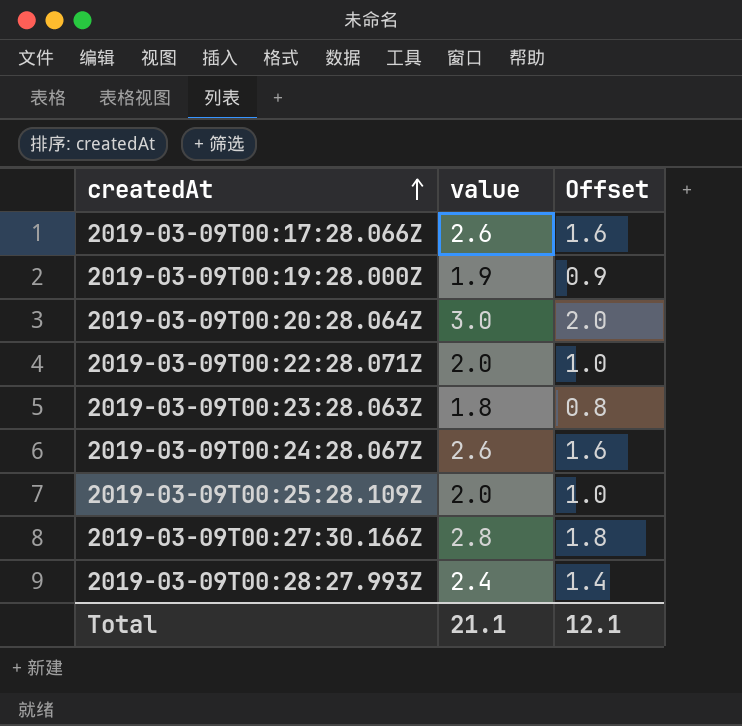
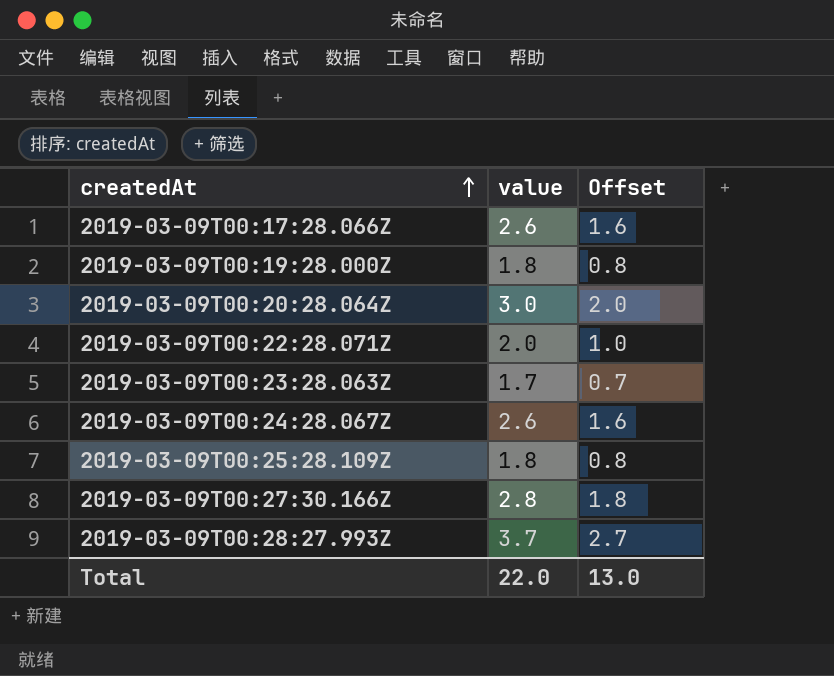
2019-03-09T00:19:28.000Z | value: 1.9 -> 1.8
2019-03-09T00:19:28.000Z | Offset: 0.9 -> 0.8
2019-03-09T00:23:28.063Z | value: 1.8 -> 1.7
2019-03-09T00:23:28.063Z | Offset: 0.8 -> 0.7
2019-03-09T00:25:28.109Z | value: 2.0 -> 1.8
2019-03-09T00:25:28.109Z | Offset: 1.0 -> 0.8
2019-03-09T00:28:27.993Z | value: 2.4 -> 3.7
2019-03-09T00:28:27.993Z | Offset: 1.4 -> 2.7
Total | value: 21.1 -> 22.0
Total | Offset: 12.1 -> 13.0

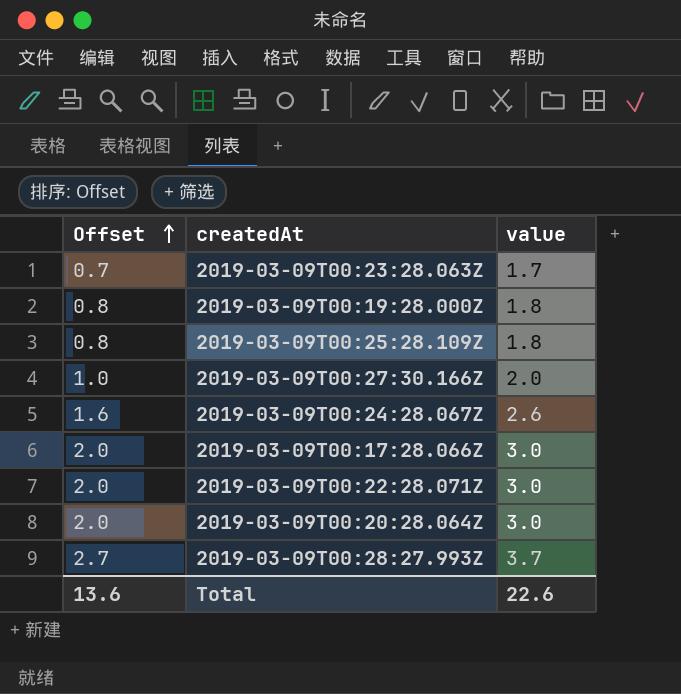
row order: createdAt ascending -> Offset ascending
column Offset | position: 3 -> 1
2019-03-09T00:27:30.166Z | Offset: 1.8 -> 1.0
2019-03-09T00:27:30.166Z | value: 2.8 -> 2.0
2019-03-09T00:17:28.066Z | Offset: 1.6 -> 2.0
2019-03-09T00:17:28.066Z | value: 2.6 -> 3.0
2019-03-09T00:22:28.071Z | Offset: 1.0 -> 2.0
2019-03-09T00:22:28.071Z | value: 2.0 -> 3.0
Total | Offset: 13.0 -> 13.6
Total | value: 22.0 -> 22.6

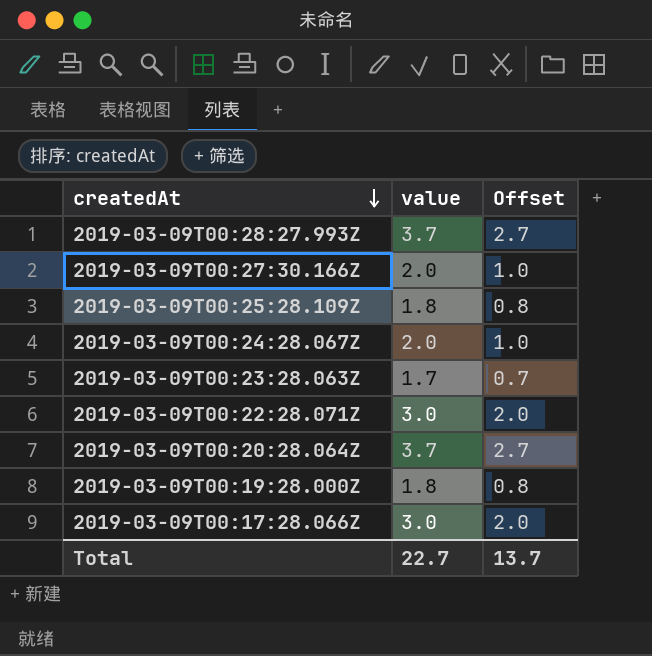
row order: Offset ascending -> createdAt descending
column Offset | position: 1 -> 3
2019-03-09T00:24:28.067Z | value: 2.6 -> 2.0
2019-03-09T00:24:28.067Z | Offset: 1.6 -> 1.0
2019-03-09T00:20:28.064Z | value: 3.0 -> 3.7
2019-03-09T00:20:28.064Z | Offset: 2.0 -> 2.7
Total | value: 22.6 -> 22.7
Total | Offset: 13.6 -> 13.7

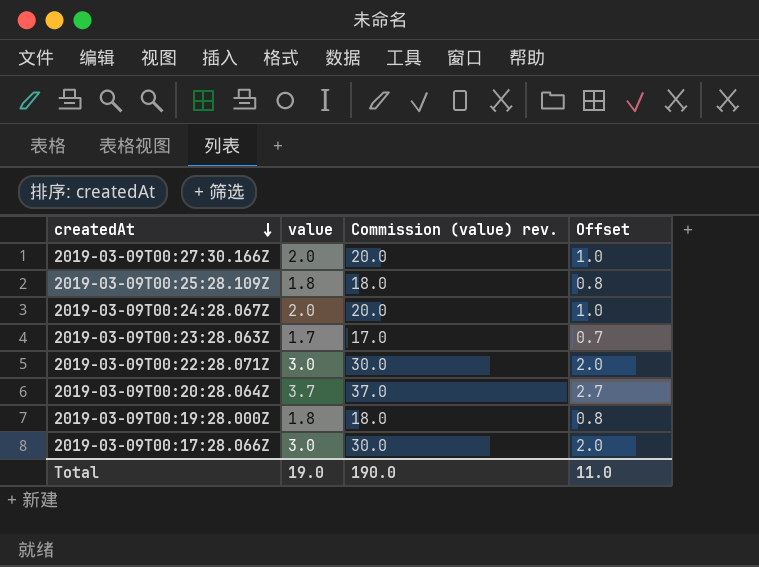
column Commission (value) rev. | formula: none -> [value] * 10
row 2019-03-09T00:28:27.993Z: 3.7 | 2.7 -> none
Total | value: 22.7 -> 19.0
Total | Offset: 13.7 -> 11.0

